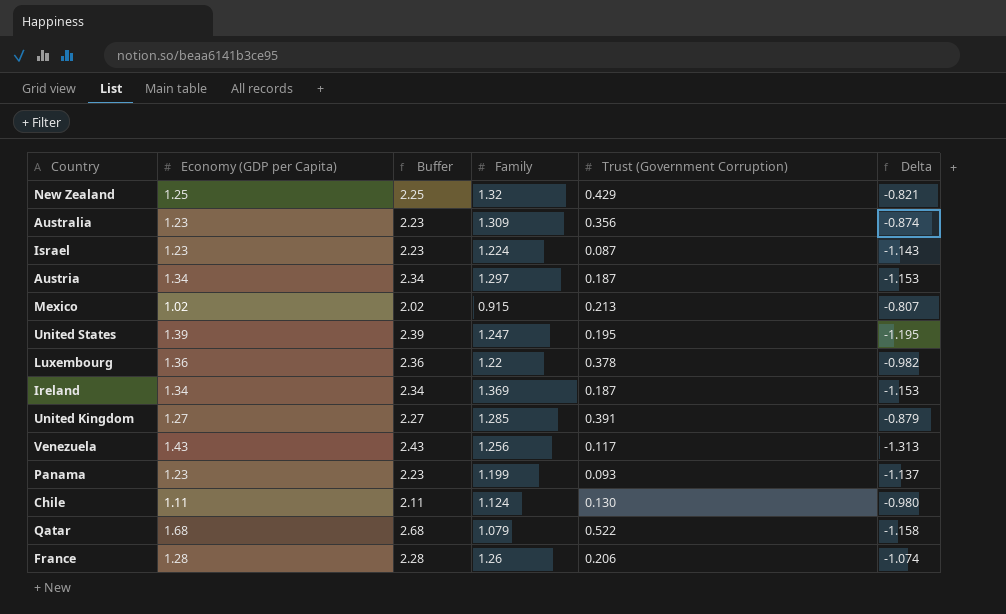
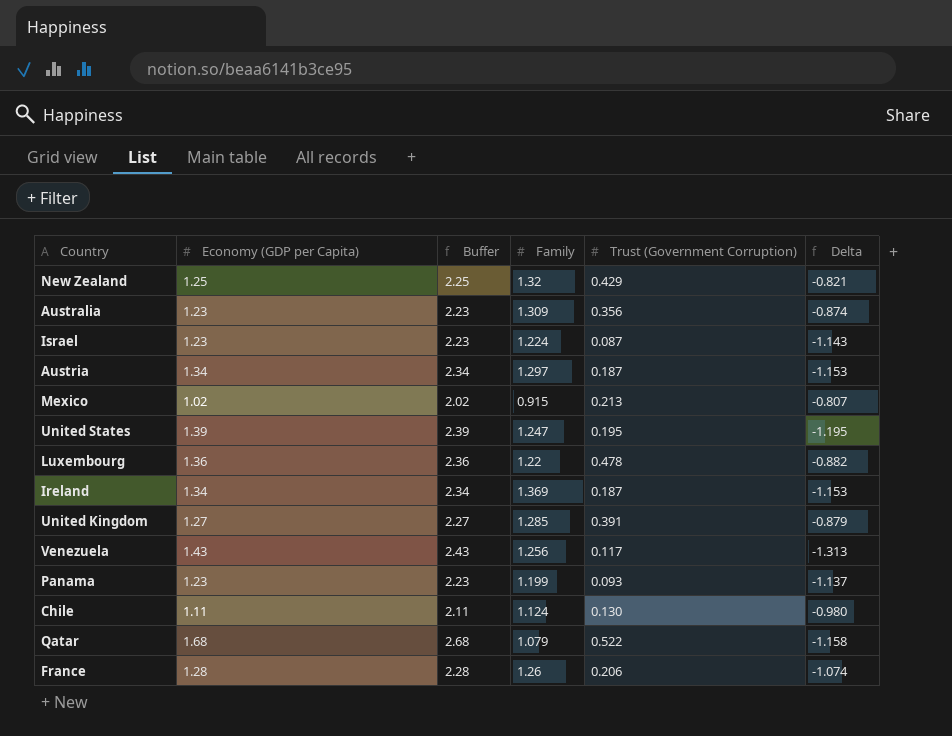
Luxembourg | Trust (Government Corruption): 0.378 -> 0.478
Luxembourg | Delta: -0.982 -> -0.882

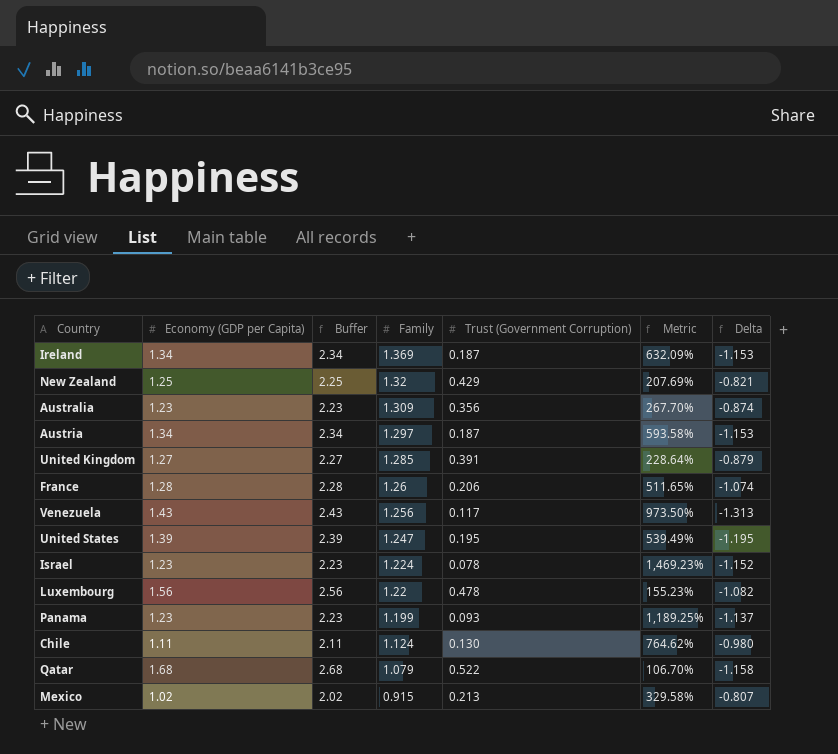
row order: none -> Family descending
column Metric | formula: none -> ([Family] - [Trust (Government Corruption)]) / [Trust (Government Corruption)]
Israel | Trust (Government Corruption): 0.087 -> 0.078
Israel | Delta: -1.143 -> -1.152
Luxembourg | Economy (GDP per Capita): 1.36 -> 1.56
Luxembourg | Buffer: 2.36 -> 2.56
Luxembourg | Delta: -0.882 -> -1.082

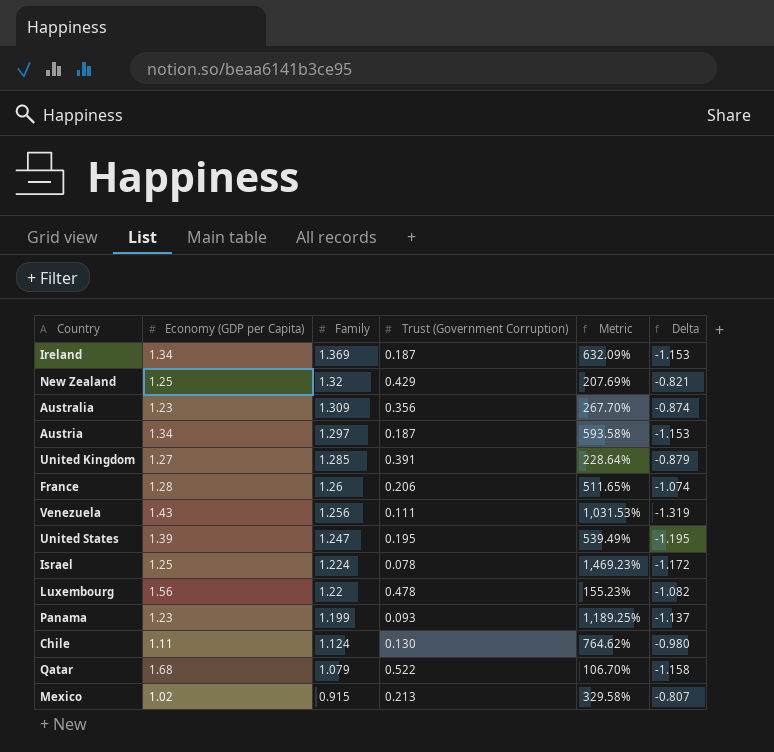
column Buffer | formula: [Economy (GDP per Capita)] + 1 -> none
Venezuela | Trust (Government Corruption): 0.117 -> 0.111
Venezuela | Metric: 973.50% -> 1,031.53%
Venezuela | Delta: -1.313 -> -1.319
Israel | Economy (GDP per Capita): 1.23 -> 1.25
Israel | Delta: -1.152 -> -1.172

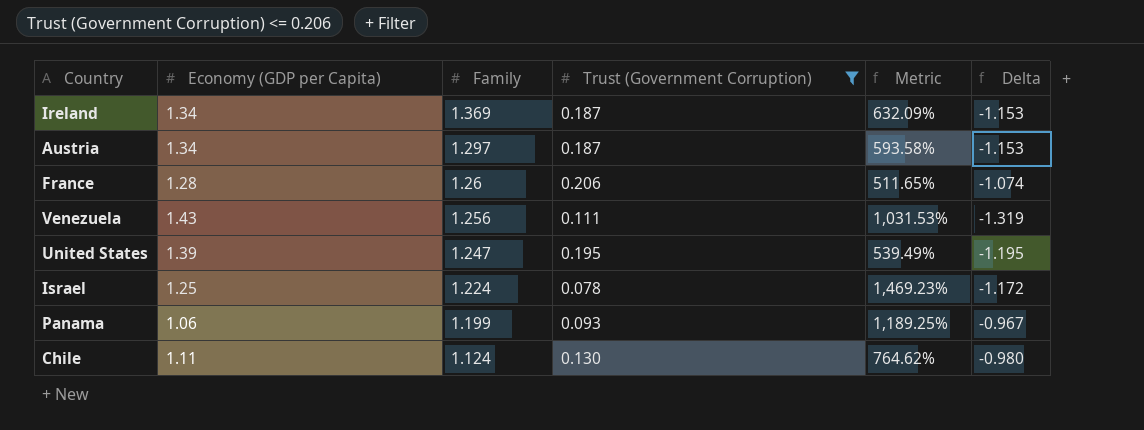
filter: none -> Trust (Government Corruption) <= 0.206
Panama | Economy (GDP per Capita): 1.23 -> 1.06
Panama | Delta: -1.137 -> -0.967

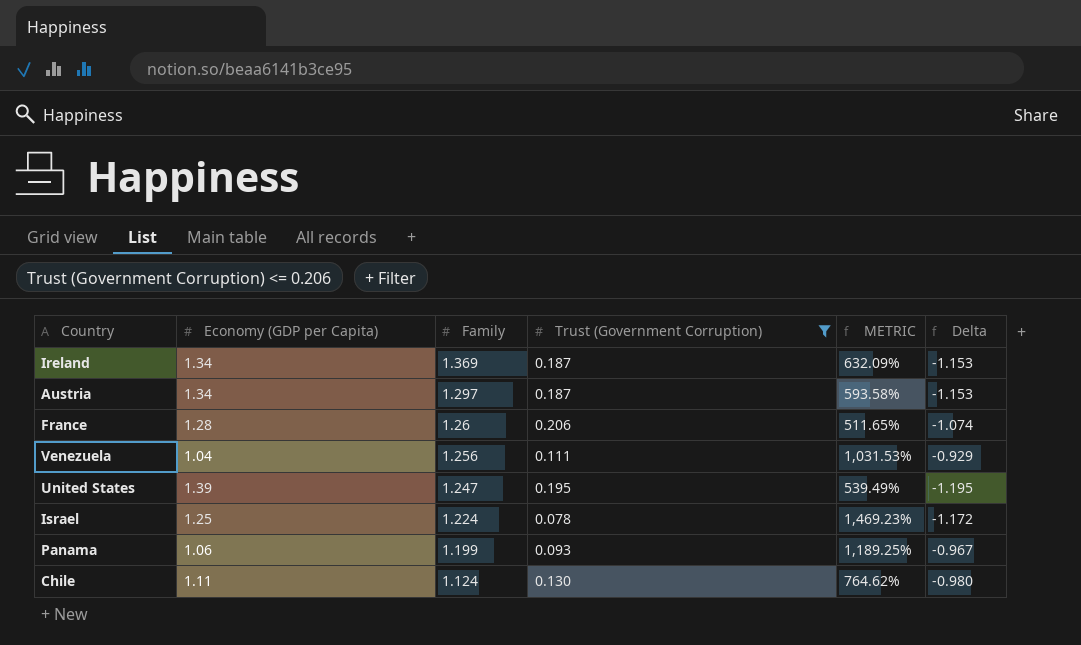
column name: Metric -> METRIC
Venezuela | Economy (GDP per Capita): 1.43 -> 1.04
Venezuela | Delta: -1.319 -> -0.929

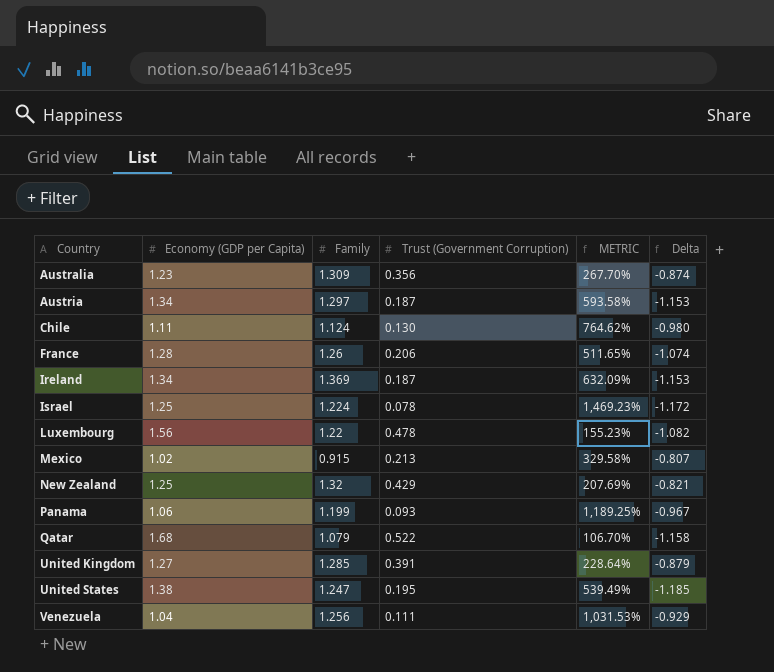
filter: Trust (Government Corruption) <= 0.206 -> none
row order: Family descending -> Country ascending
United States | Economy (GDP per Capita): 1.39 -> 1.38
United States | Delta: -1.195 -> -1.185

